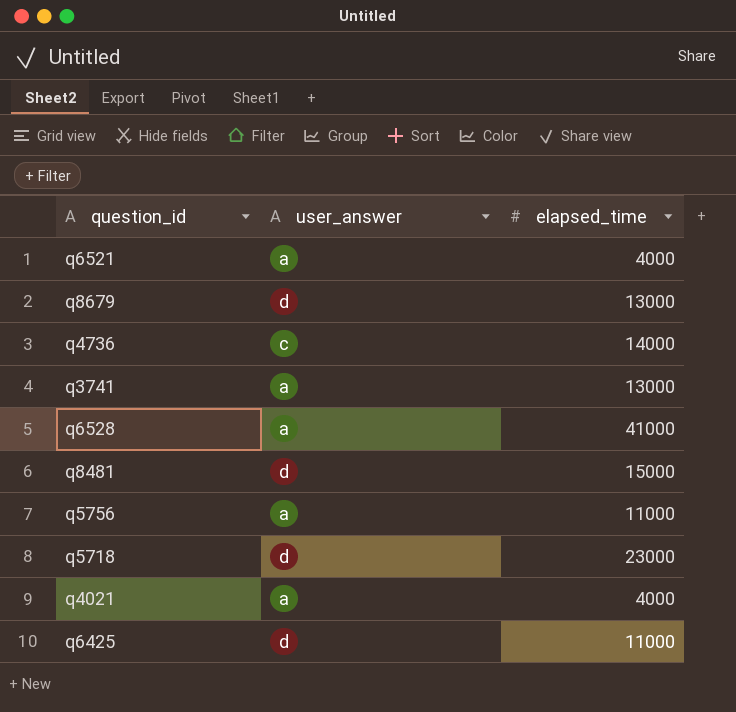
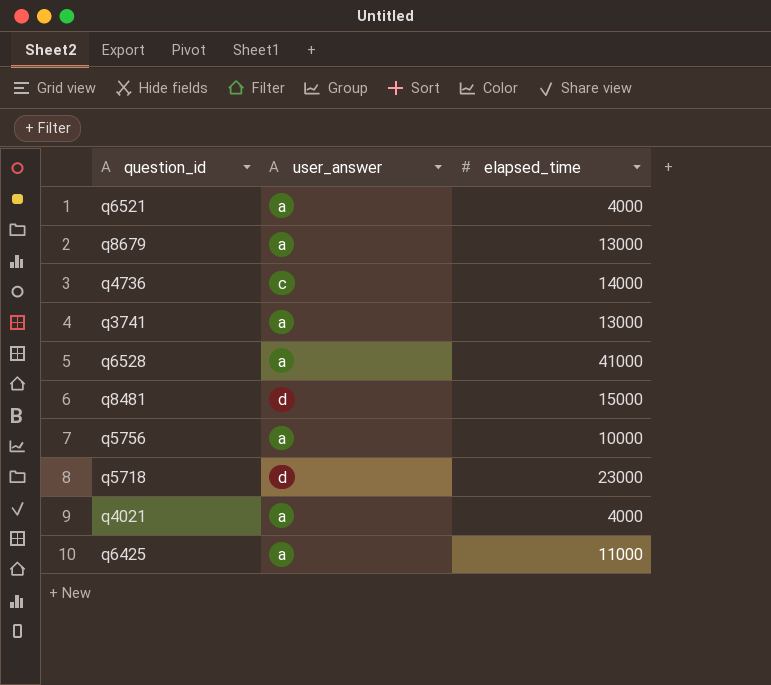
q8679 | user_answer: d -> a
q5756 | elapsed_time: 11000 -> 10000
q6425 | user_answer: d -> a

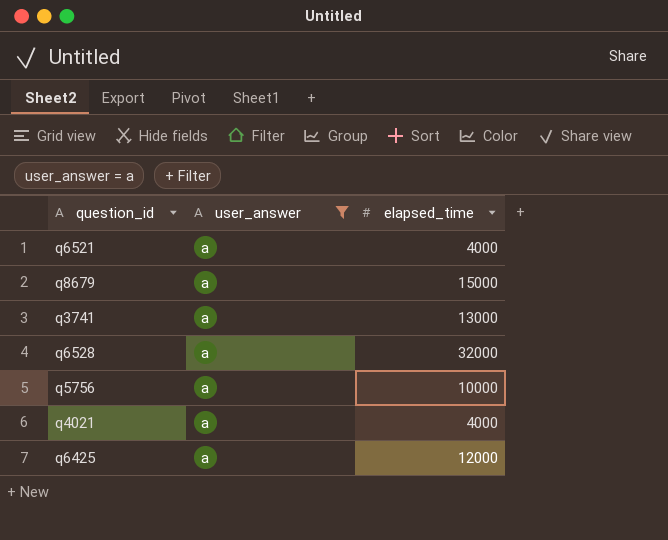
filter: none -> user_answer = a
q8679 | elapsed_time: 13000 -> 15000
q6528 | elapsed_time: 41000 -> 32000
q6425 | elapsed_time: 11000 -> 12000

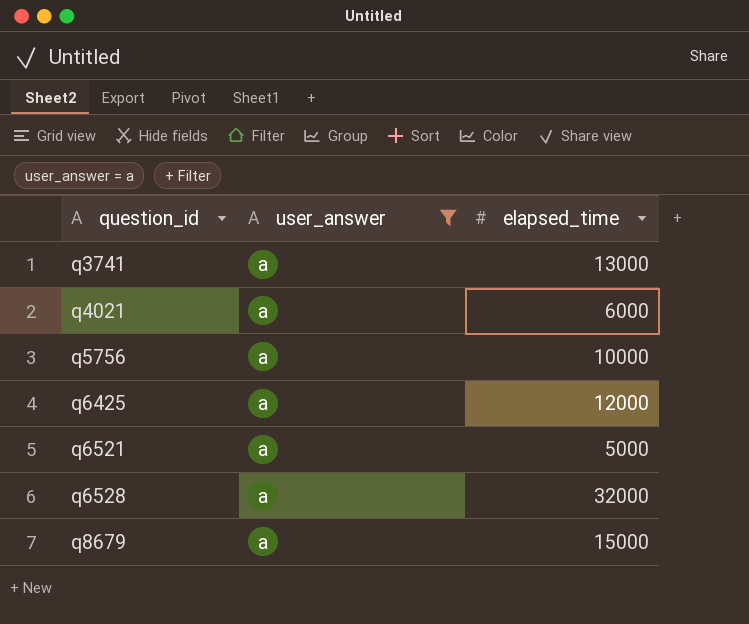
row order: none -> question_id ascending
q4021 | elapsed_time: 4000 -> 6000
q6521 | elapsed_time: 4000 -> 5000

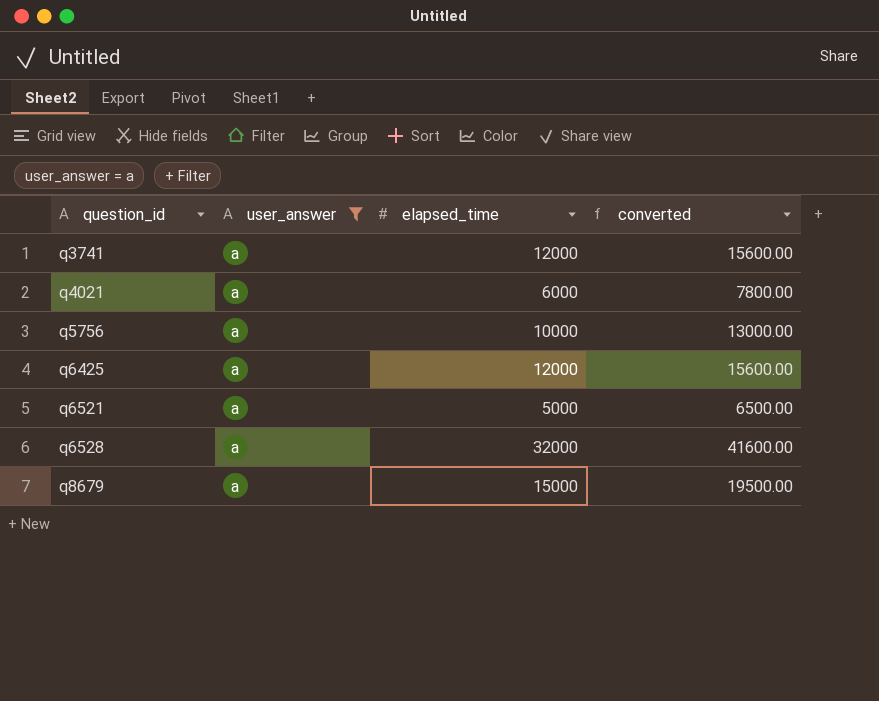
column converted | formula: none -> [elapsed_time] * 1.3
q3741 | elapsed_time: 13000 -> 12000

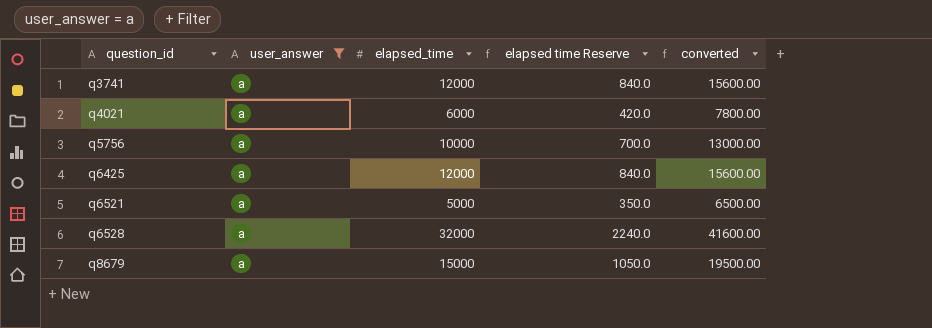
column elapsed time Reserve | formula: none -> [elapsed_time] * 0.07

